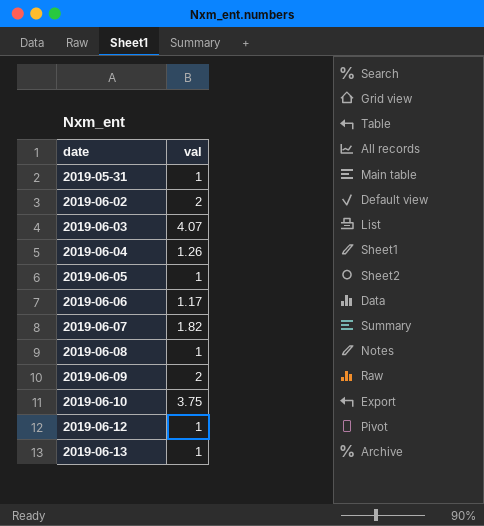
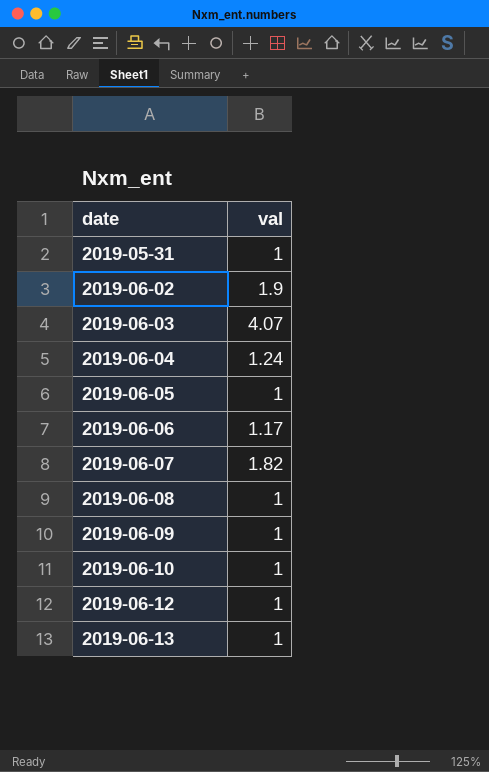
2019-06-02 | val: 2 -> 1.9
2019-06-04 | val: 1.26 -> 1.24
2019-06-09 | val: 2 -> 1
2019-06-10 | val: 3.75 -> 1

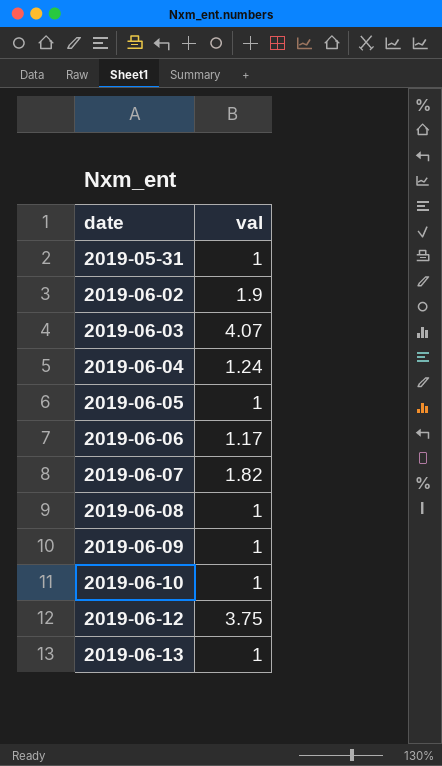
2019-06-12 | val: 1 -> 3.75

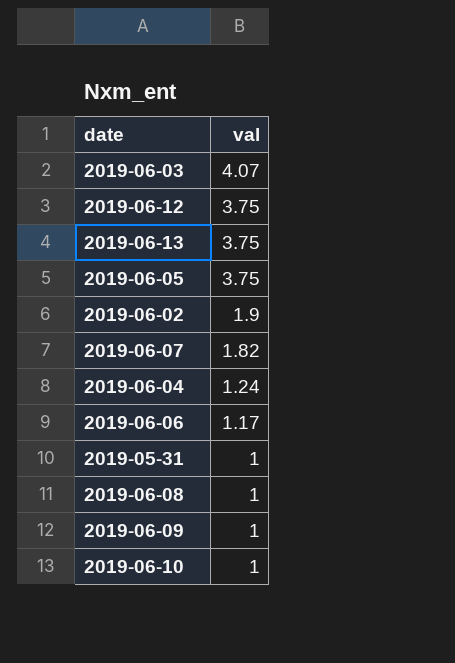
row order: date ascending -> val descending
2019-06-13 | val: 1 -> 3.75
2019-06-05 | val: 1 -> 3.75

